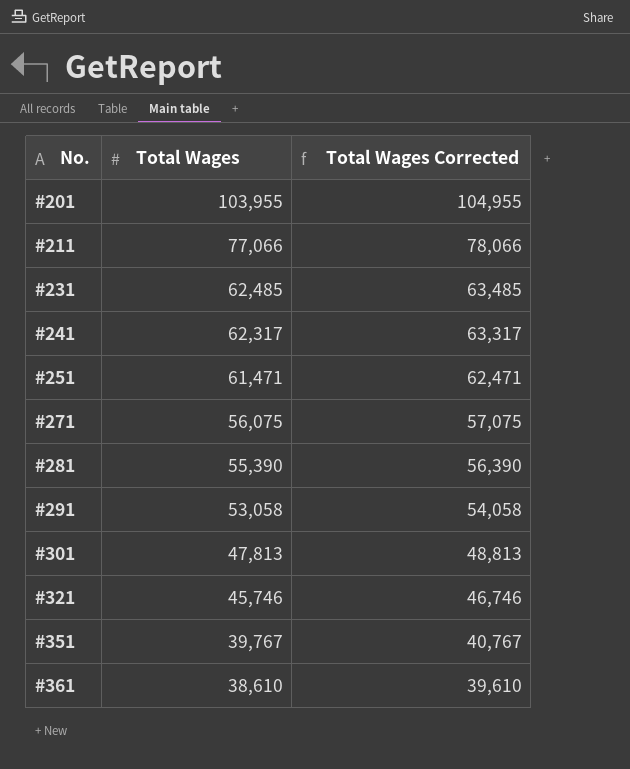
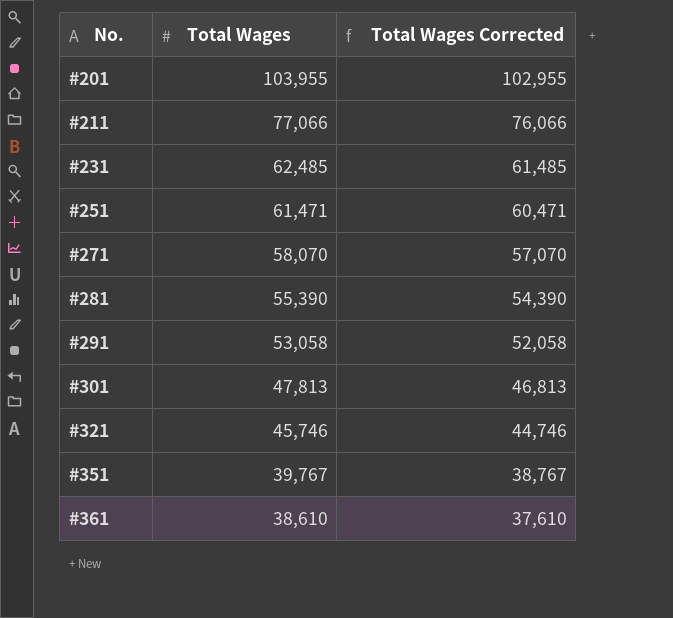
column Total Wages Corrected | formula: [Total Wages] + 1000 -> [Total Wages] - 1000
row #241: 62,317 | 63,317 -> none
#271 | Total Wages: 56,075 -> 58,070

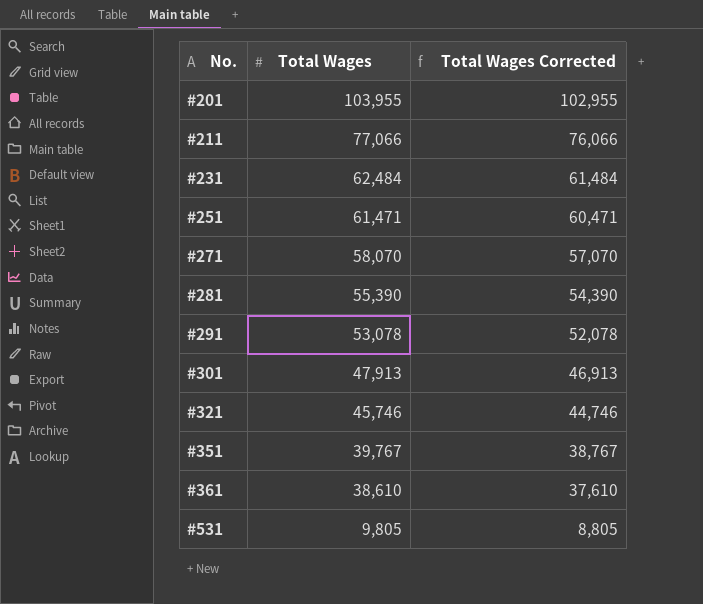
#231 | Total Wages: 62,485 -> 62,484
#231 | Total Wages Corrected: 61,485 -> 61,484
#291 | Total Wages: 53,058 -> 53,078
#291 | Total Wages Corrected: 52,058 -> 52,078
#301 | Total Wages: 47,813 -> 47,913
#301 | Total Wages Corrected: 46,813 -> 46,913
row #531: none -> 9,805 | 8,805

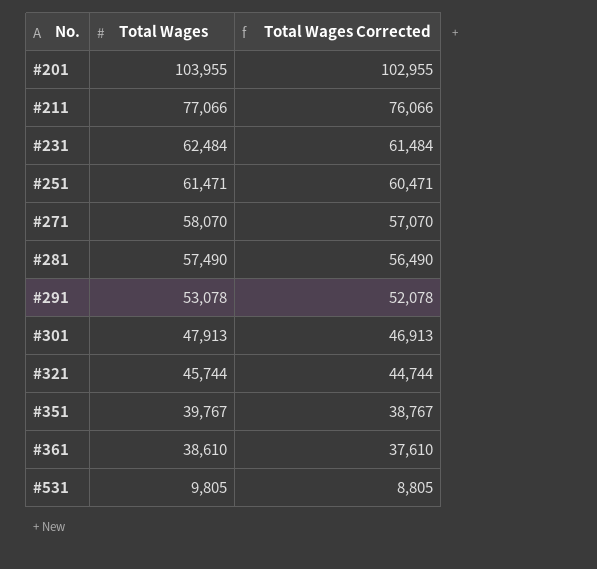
#281 | Total Wages: 55,390 -> 57,490
#281 | Total Wages Corrected: 54,390 -> 56,490
#321 | Total Wages: 45,746 -> 45,744
#321 | Total Wages Corrected: 44,746 -> 44,744

